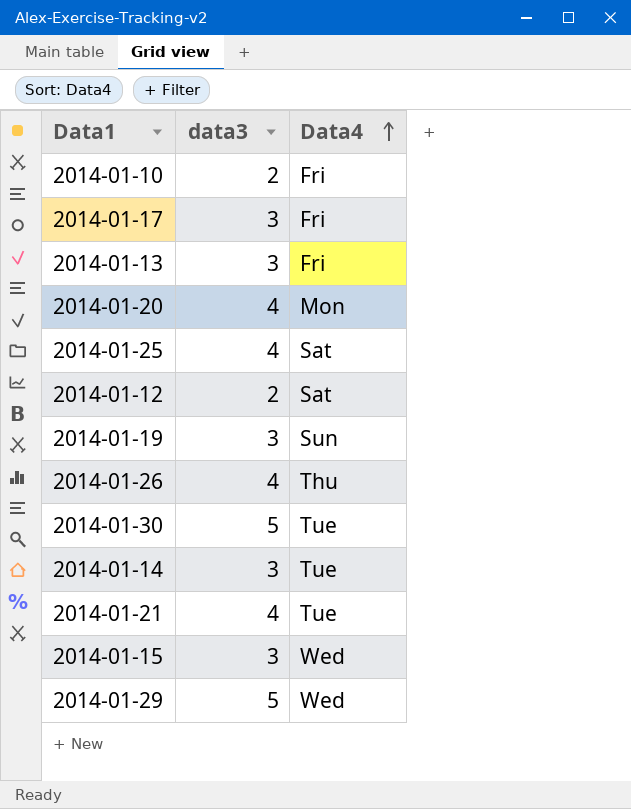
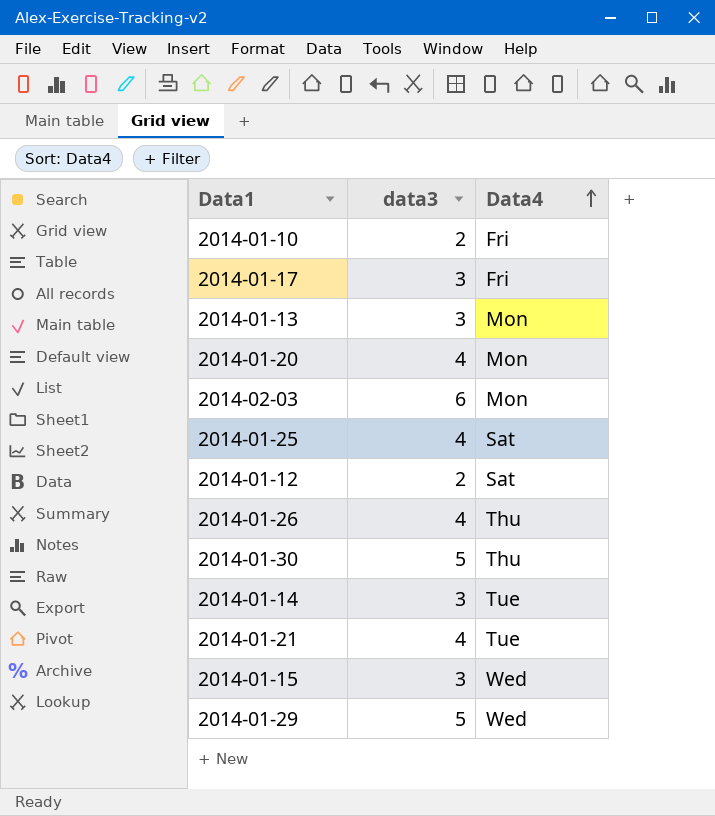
row 2014-01-19: 3 | Sun -> none
2014-01-13 | Data4: Fri -> Mon
row 2014-02-03: none -> 6 | Mon
2014-01-30 | Data4: Tue -> Thu

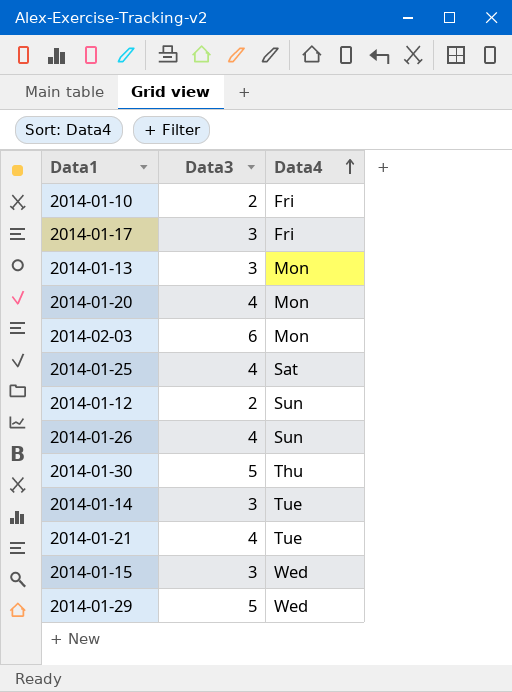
column name: data3 -> Data3
2014-01-12 | Data4: Sat -> Sun
2014-01-26 | Data4: Thu -> Sun

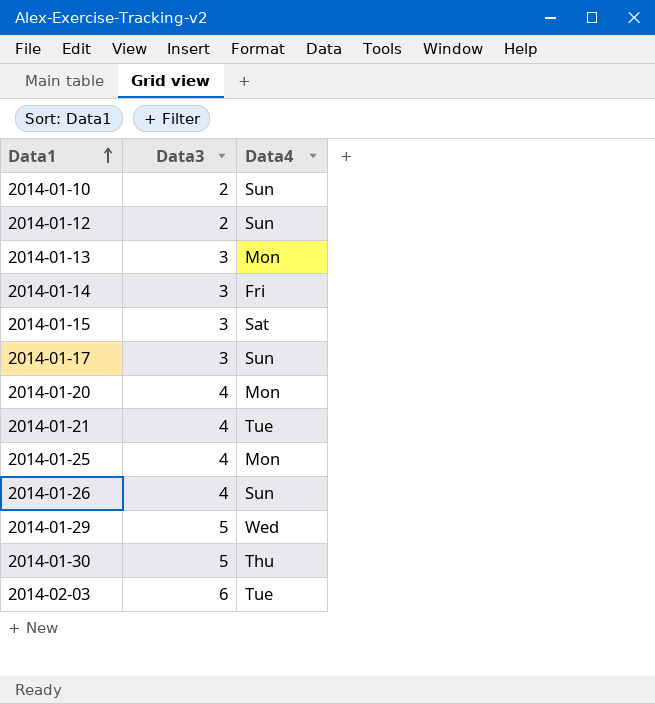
row order: Data4 ascending -> Data1 ascending
2014-01-10 | Data4: Fri -> Sun
2014-01-14 | Data4: Tue -> Fri
2014-01-15 | Data4: Wed -> Sat
2014-01-17 | Data4: Fri -> Sun
2014-01-25 | Data4: Sat -> Mon
2014-02-03 | Data4: Mon -> Tue

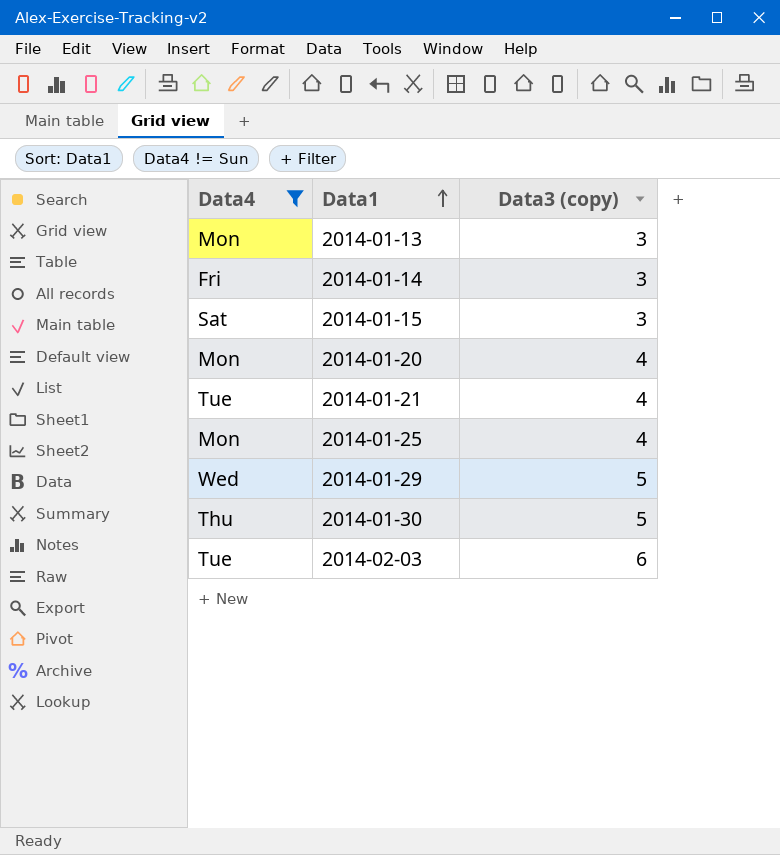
filter: none -> Data4 != Sun
column Data4 | position: 3 -> 1
column name: Data3 -> Data3 (copy)

